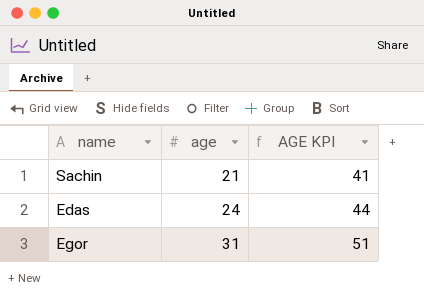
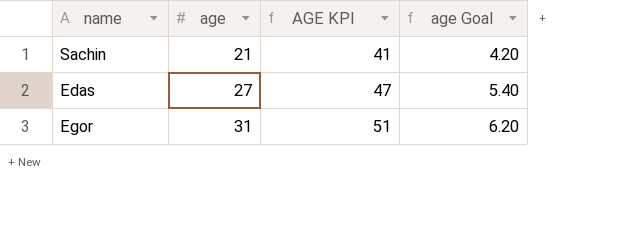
column age Goal | formula: none -> [age] * 0.2
Edas | age: 24 -> 27
Edas | AGE KPI: 44 -> 47

